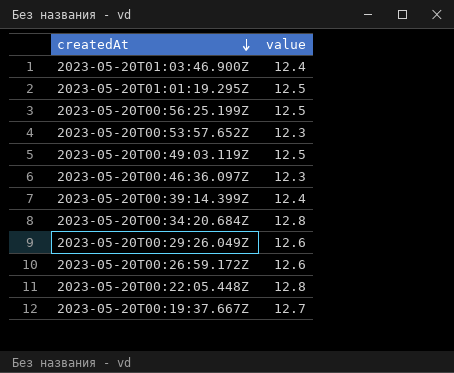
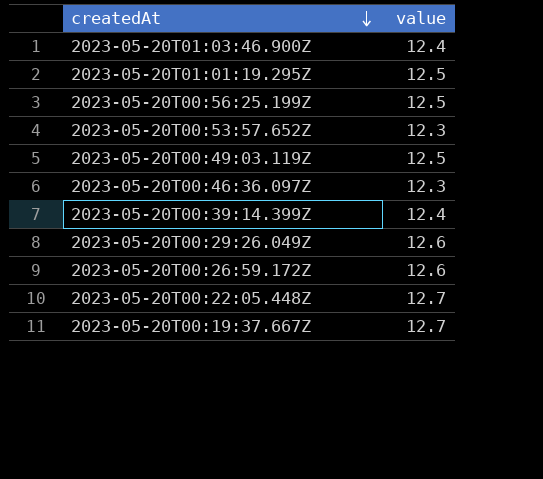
row 2023-05-20T00:34:20.684Z: 12.8 -> none
2023-05-20T00:22:05.448Z | value: 12.8 -> 12.7

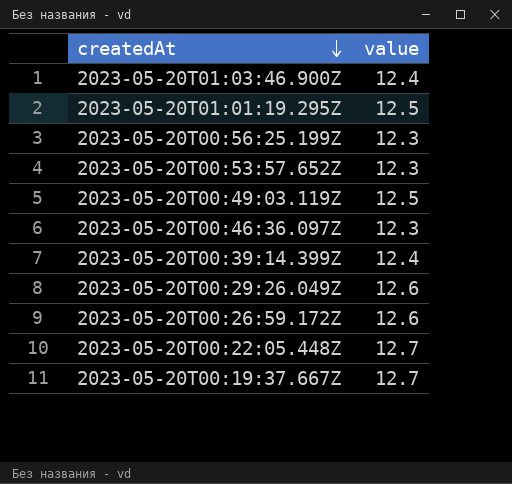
2023-05-20T00:56:25.199Z | value: 12.5 -> 12.3

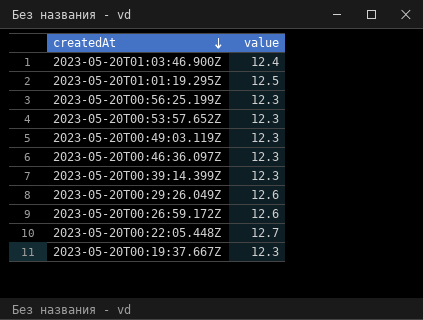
2023-05-20T00:49:03.119Z | value: 12.5 -> 12.3
2023-05-20T00:39:14.399Z | value: 12.4 -> 12.3
2023-05-20T00:19:37.667Z | value: 12.7 -> 12.3

